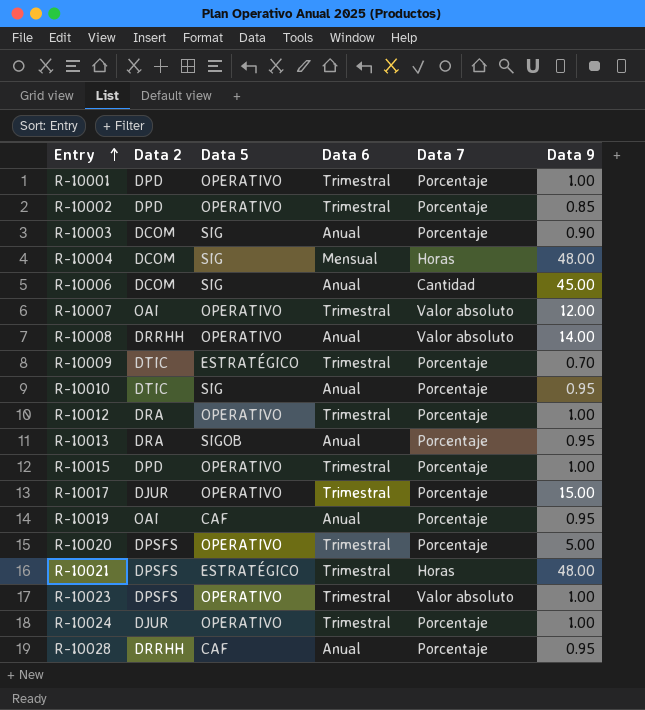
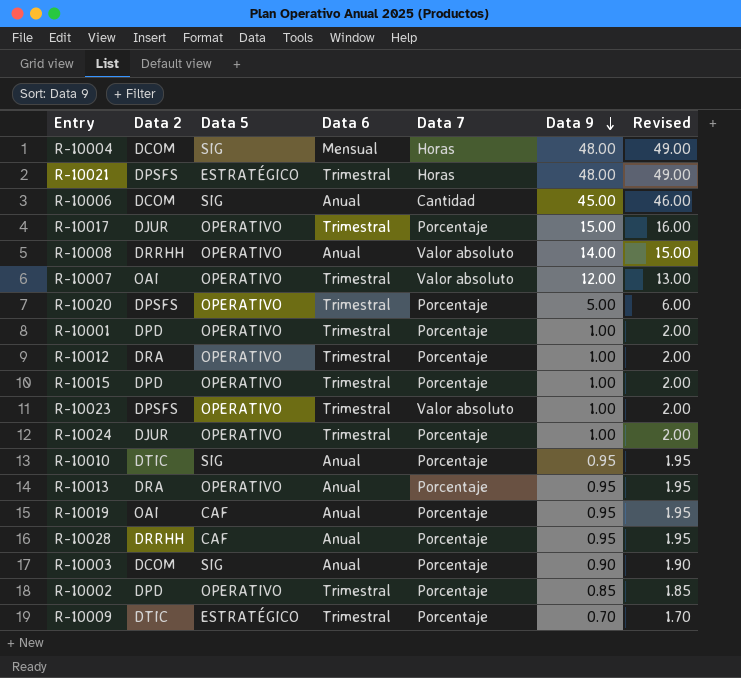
row order: Entry ascending -> Data 9 descending
column Revised | formula: none -> [Data 9] + 1
R-10013 | Data 5: SIGOB -> OPERATIVO

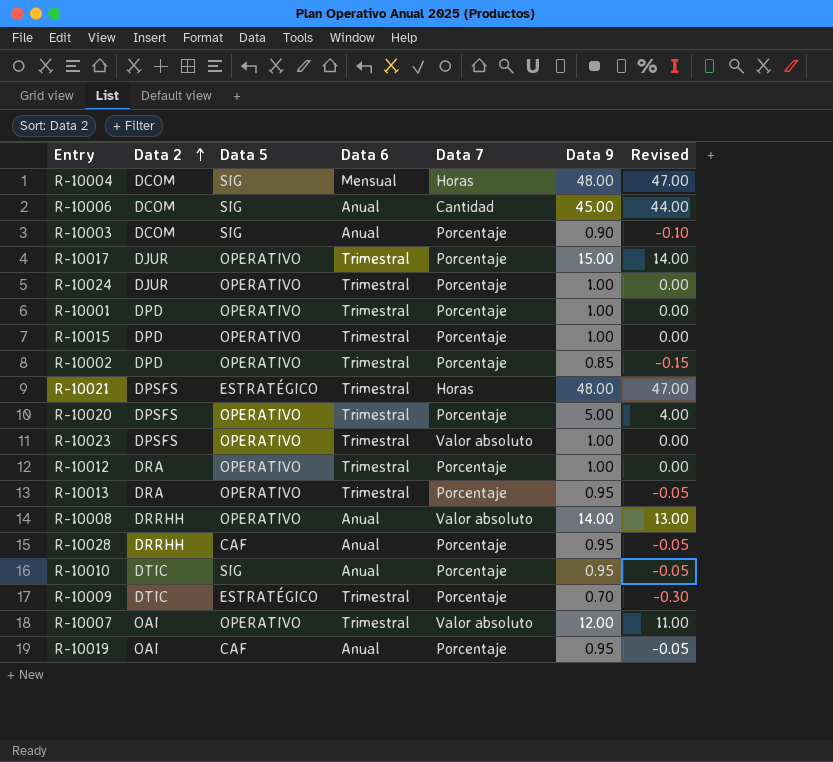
row order: Data 9 descending -> Data 2 ascending
column Revised | formula: [Data 9] + 1 -> [Data 9] - 1
R-10013 | Data 6: Anual -> Trimestral

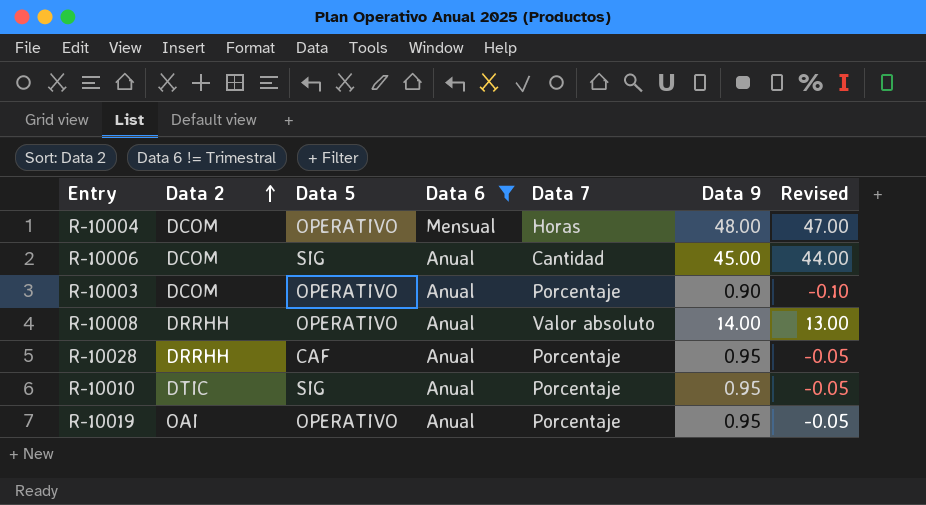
filter: none -> Data 6 != Trimestral
R-10004 | Data 5: SIG -> OPERATIVO
R-10003 | Data 5: SIG -> OPERATIVO
R-10019 | Data 5: CAF -> OPERATIVO

